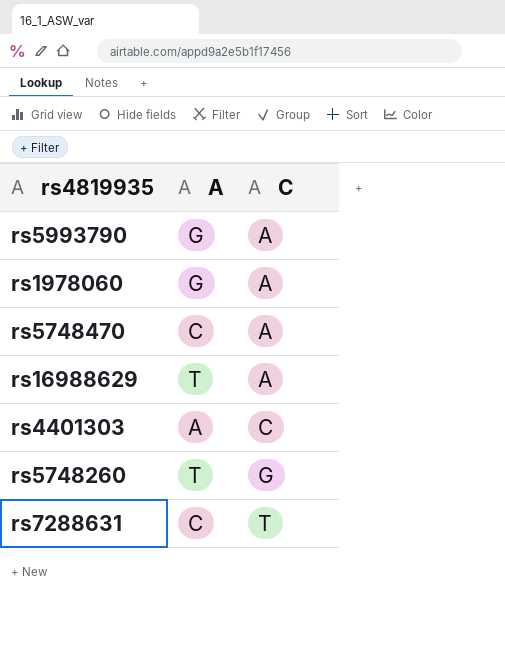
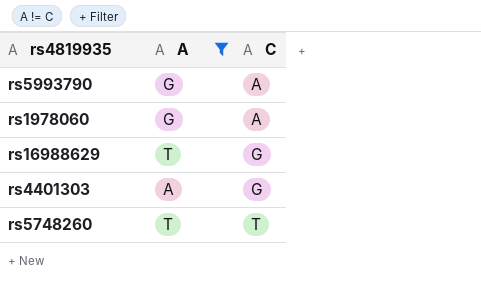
filter: none -> A != C
rs16988629 | C: A -> G
rs4401303 | C: C -> G
rs5748260 | C: G -> T

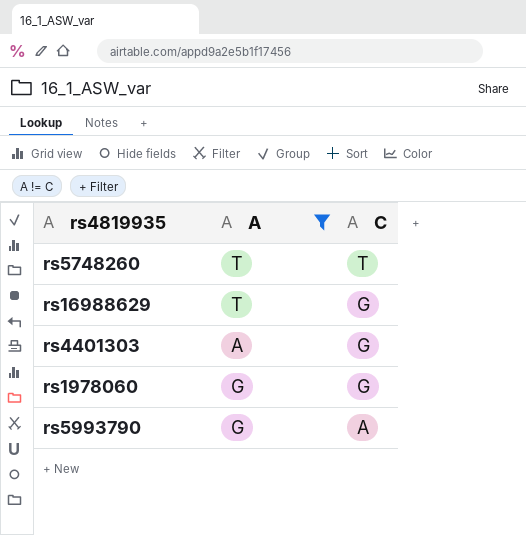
row order: C ascending -> C descending
rs1978060 | C: A -> G

